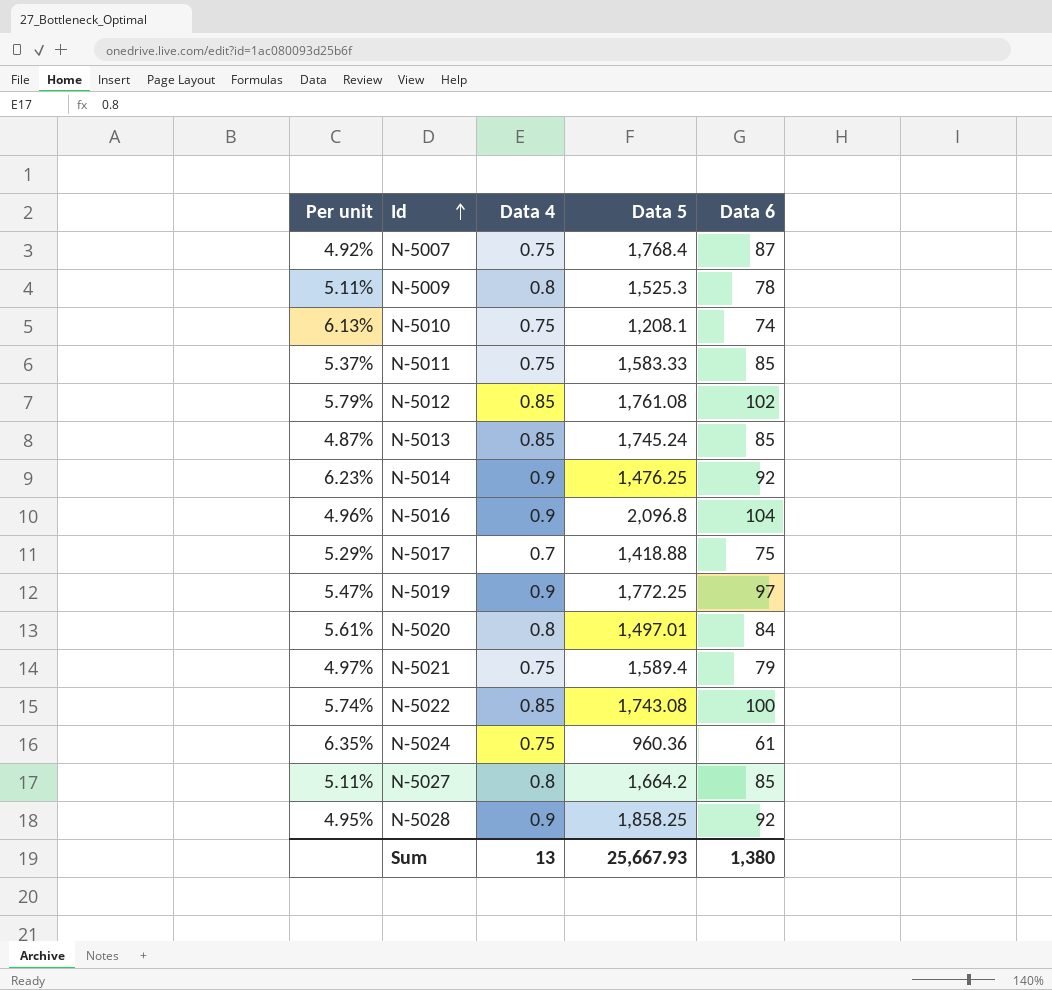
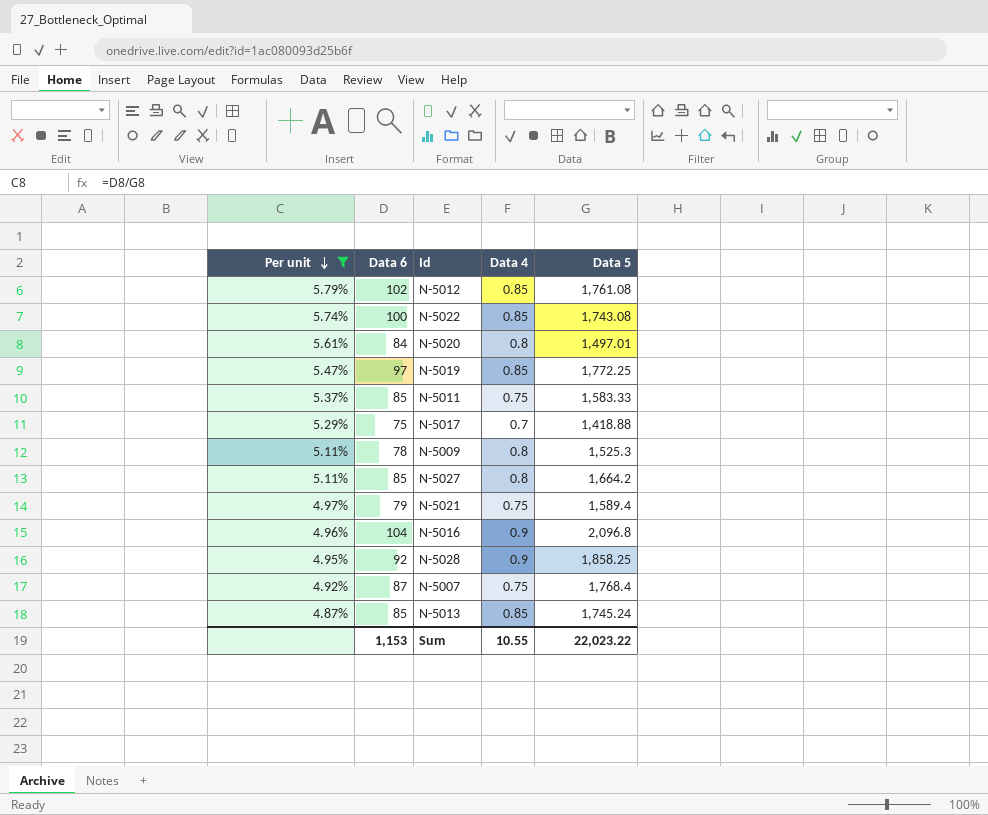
filter: none -> Per unit <= 5.79%
row order: Id ascending -> Per unit descending
column Data 6 | position: 5 -> 2
N-5019 | Data 4: 0.9 -> 0.85
Sum | Data 6: 1,380 -> 1,153
Sum | Data 4: 13 -> 10.55
Sum | Data 5: 25,667.93 -> 22,023.22

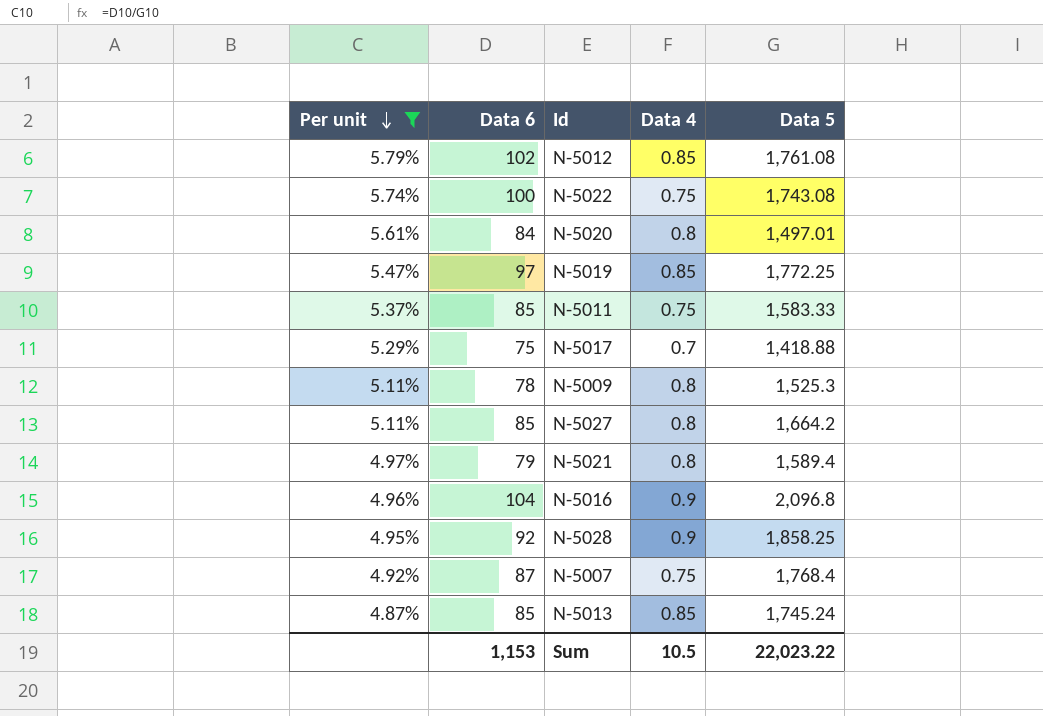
N-5022 | Data 4: 0.85 -> 0.75
N-5021 | Data 4: 0.75 -> 0.8
Sum | Data 4: 10.55 -> 10.5

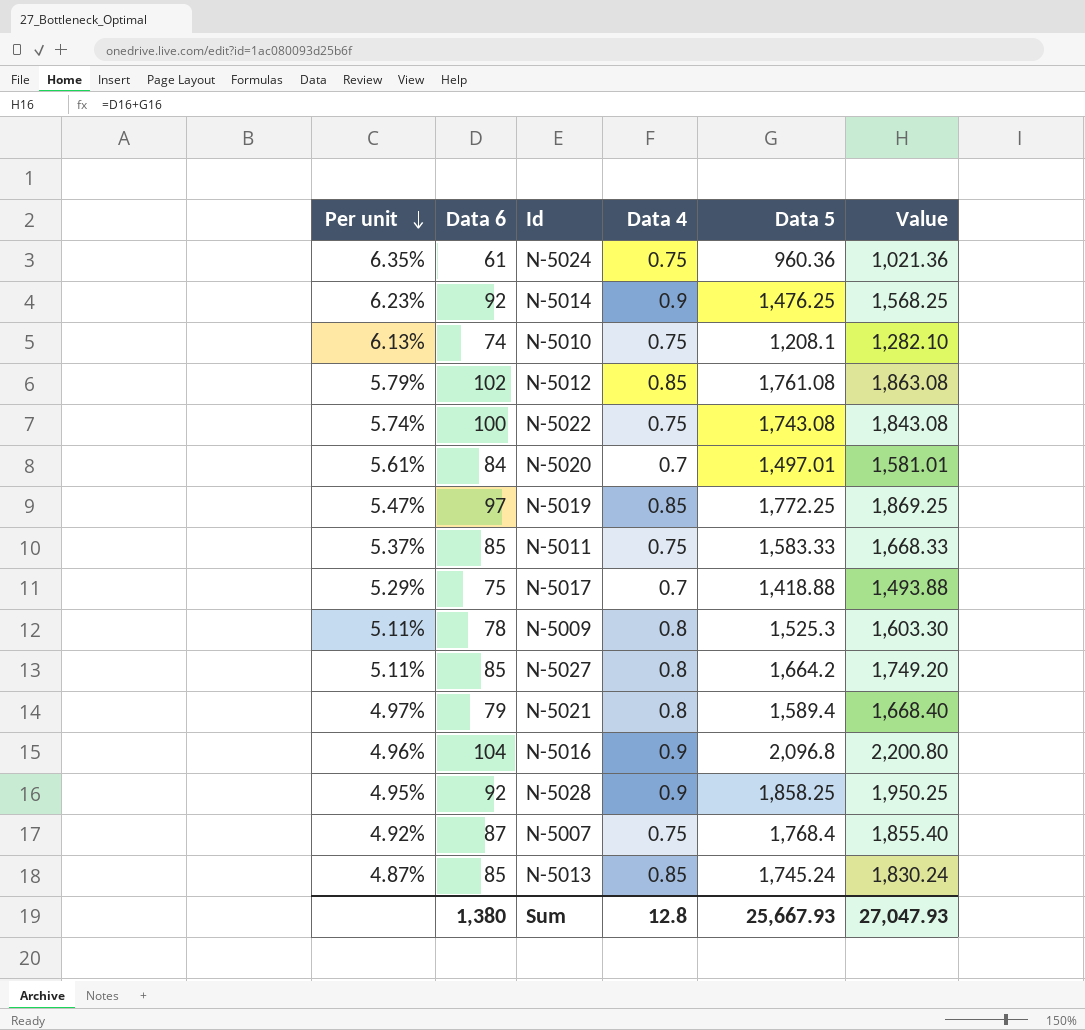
filter: Per unit <= 5.79% -> none
column Value | formula: none -> [Data 6] + [Data 5]
N-5020 | Data 4: 0.8 -> 0.7
Sum | Data 6: 1,153 -> 1,380
Sum | Data 4: 10.5 -> 12.8
Sum | Data 5: 22,023.22 -> 25,667.93

